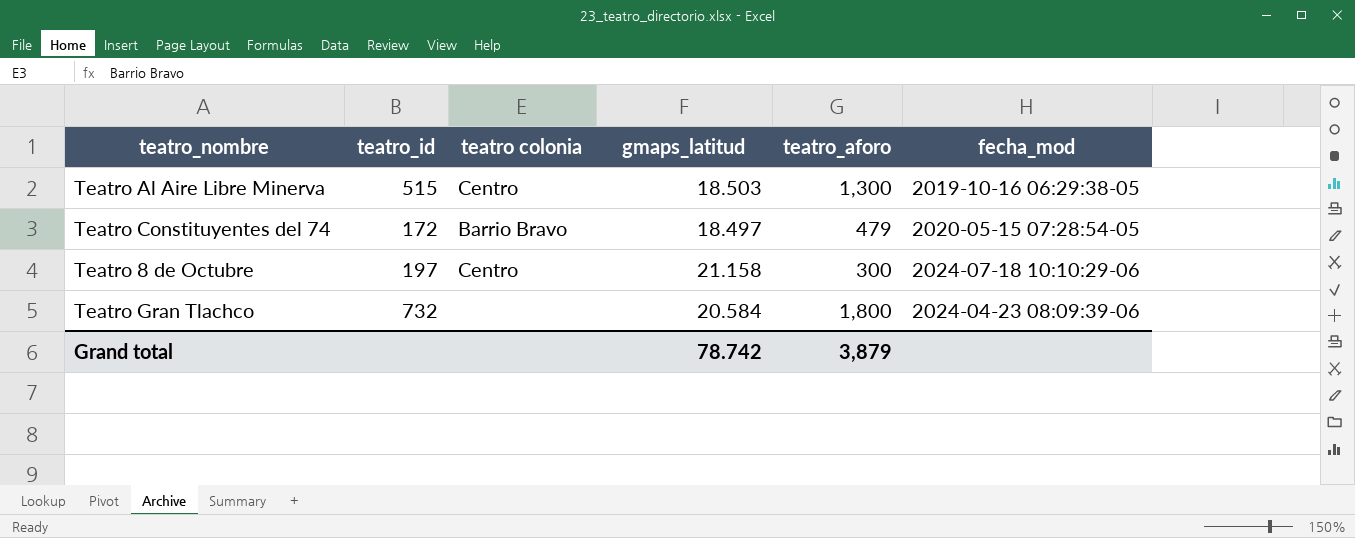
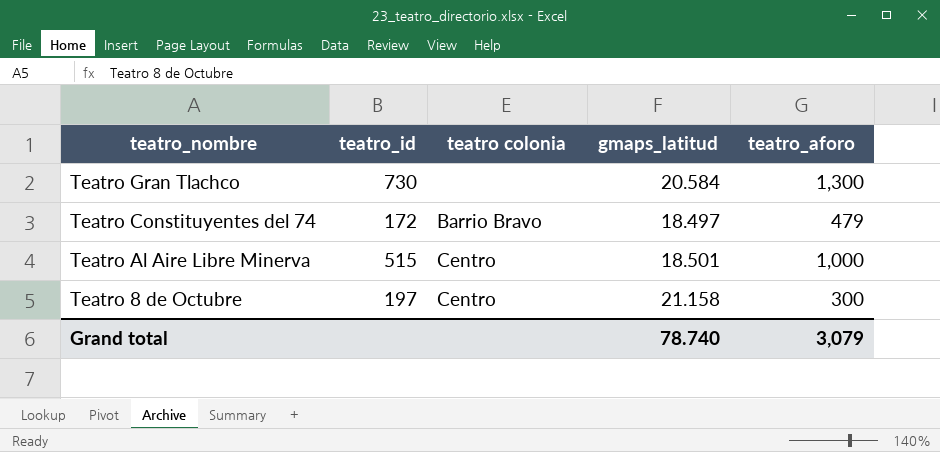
row order: none -> teatro_nombre descending
column fecha_mod | position: 6 -> none
Teatro Gran Tlachco | teatro_id: 732 -> 730
Teatro Gran Tlachco | teatro_aforo: 1,800 -> 1,300
Teatro Al Aire Libre Minerva | gmaps_latitud: 18.503 -> 18.501
Teatro Al Aire Libre Minerva | teatro_aforo: 1,300 -> 1,000
Grand total | gmaps_latitud: 78.742 -> 78.740
Grand total | teatro_aforo: 3,879 -> 3,079

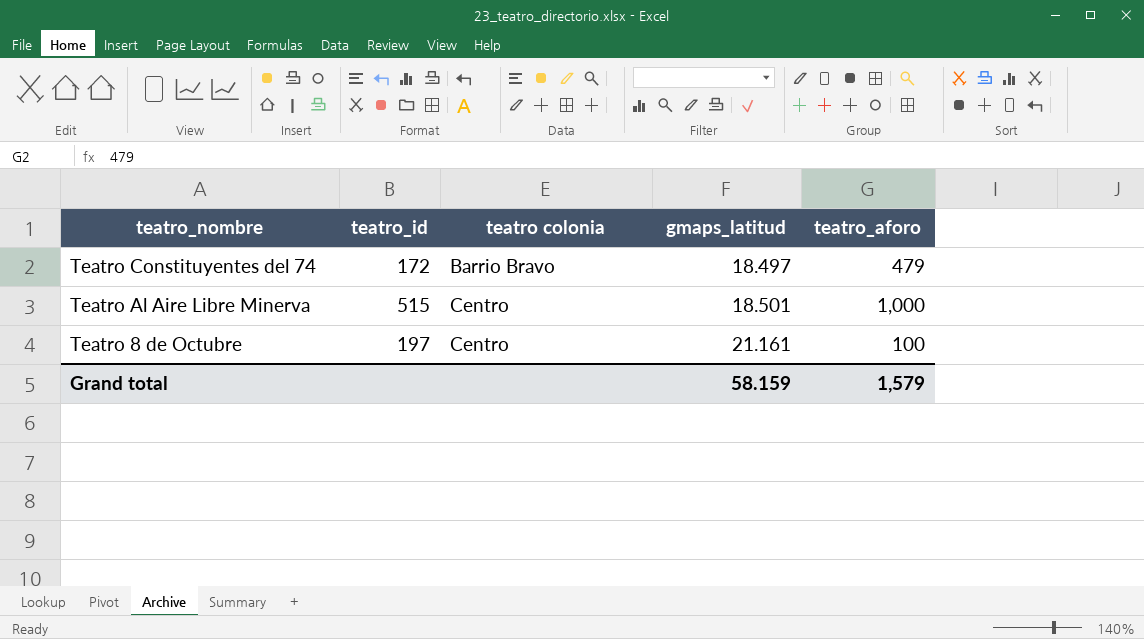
row Teatro Gran Tlachco: 730 | none | 20.584 | 1,300 -> none
Teatro 8 de Octubre | gmaps_latitud: 21.158 -> 21.161
Teatro 8 de Octubre | teatro_aforo: 300 -> 100
Grand total | gmaps_latitud: 78.740 -> 58.159
Grand total | teatro_aforo: 3,079 -> 1,579

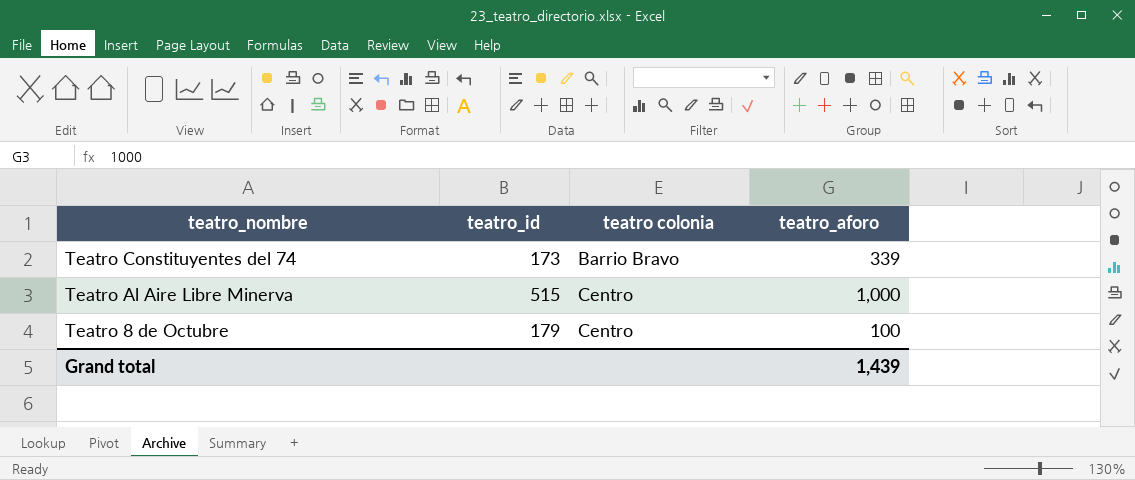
column gmaps_latitud | position: 4 -> none
Teatro Constituyentes del 74 | teatro_id: 172 -> 173
Teatro Constituyentes del 74 | teatro_aforo: 479 -> 339
Teatro 8 de Octubre | teatro_id: 197 -> 179
Grand total | teatro_aforo: 1,579 -> 1,439

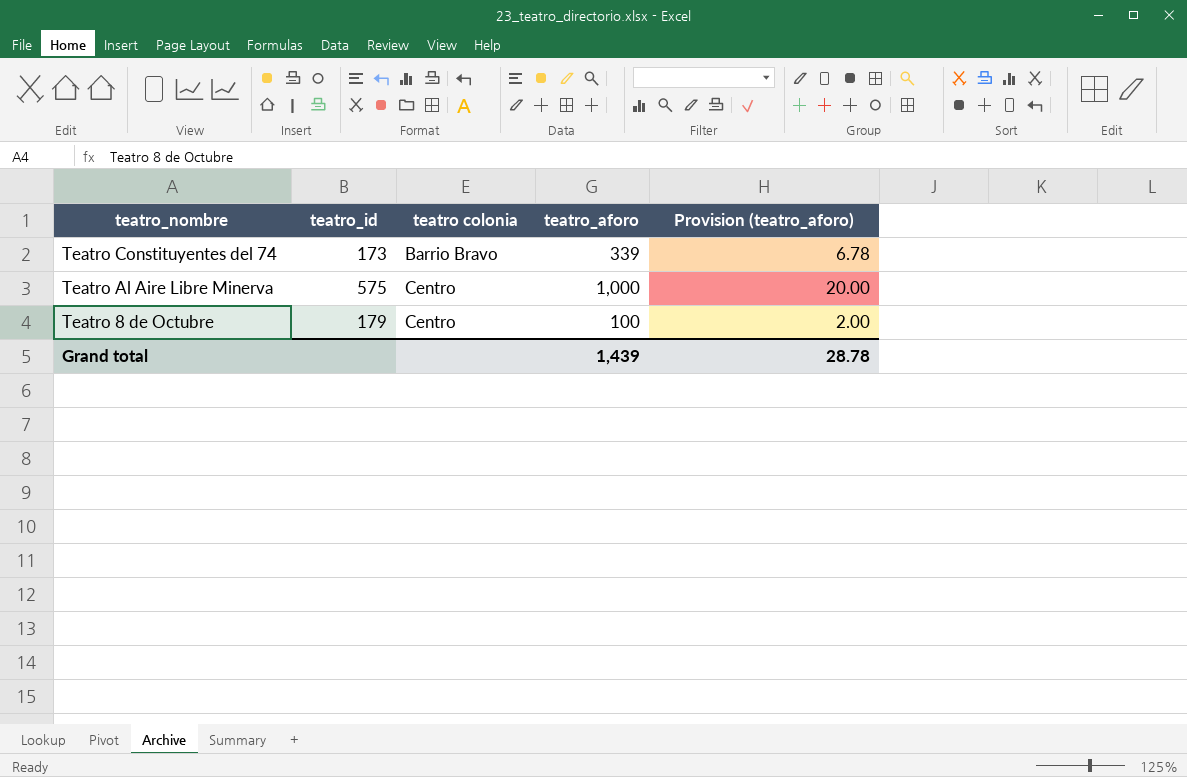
column Provision (teatro_aforo) | formula: none -> [teatro_aforo] * 0.02
Teatro Al Aire Libre Minerva | teatro_id: 515 -> 575

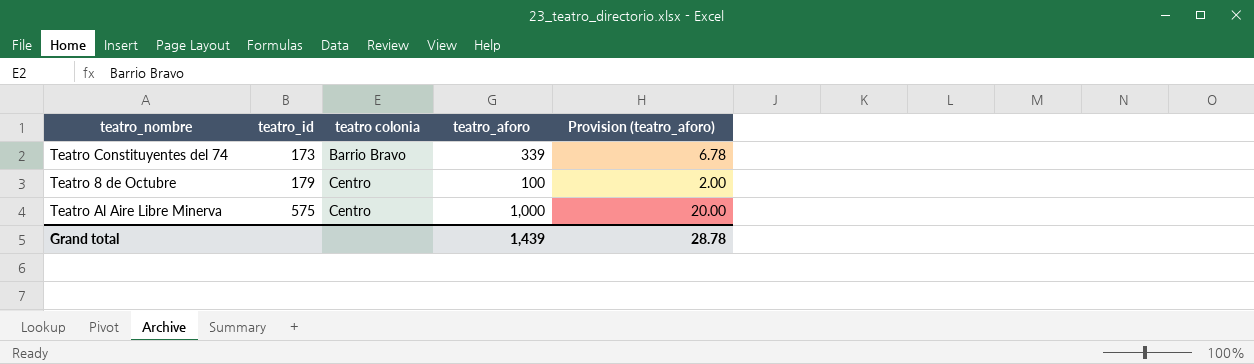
row order: teatro_nombre descending -> teatro_id ascending

